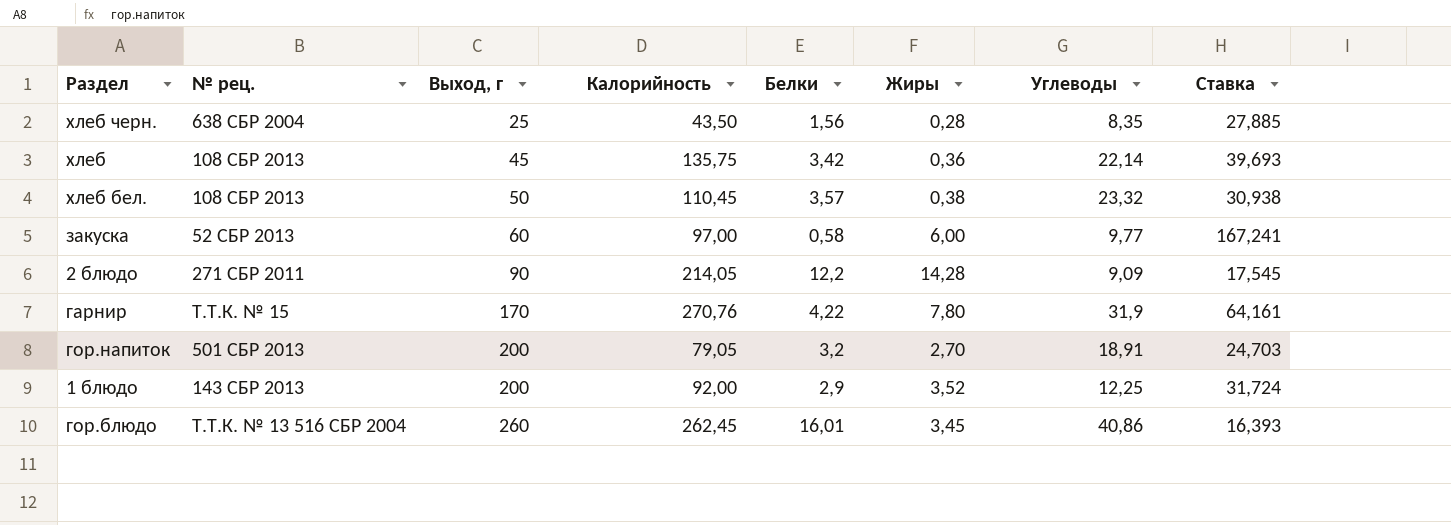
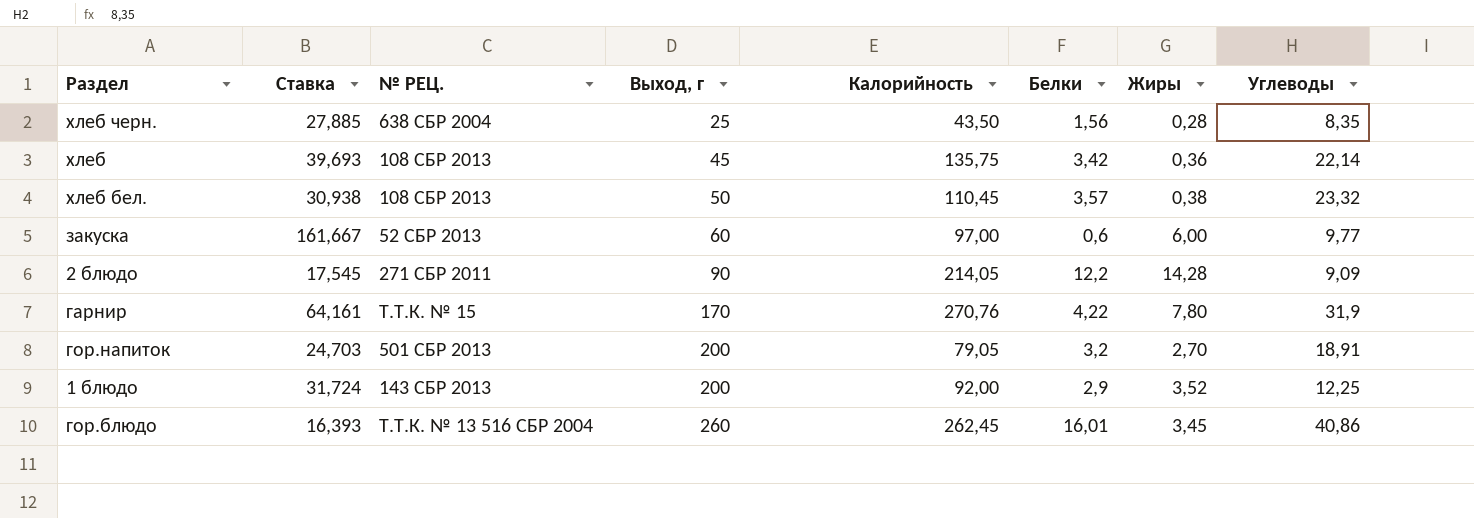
column Ставка | position: 8 -> 2
column name: № рец. -> № РЕЦ.
закуска | Ставка: 167,241 -> 161,667
закуска | Белки: 0,58 -> 0,6

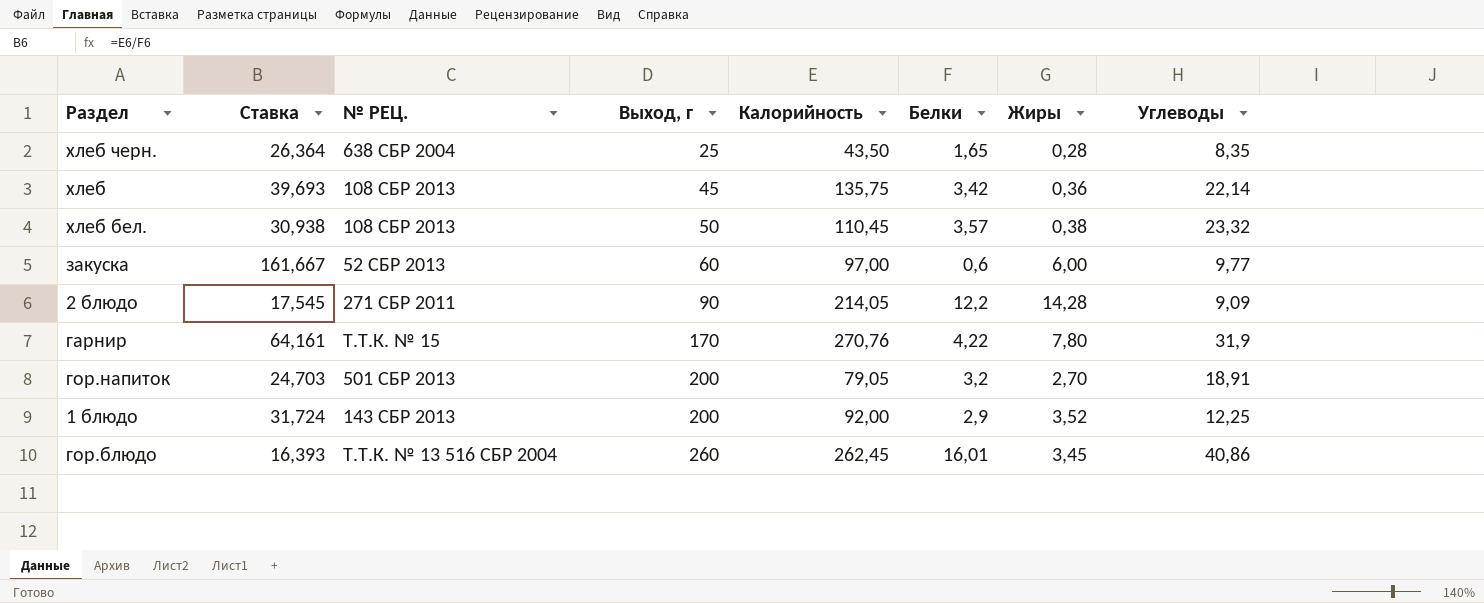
хлеб черн. | Ставка: 27,885 -> 26,364
хлеб черн. | Белки: 1,56 -> 1,65

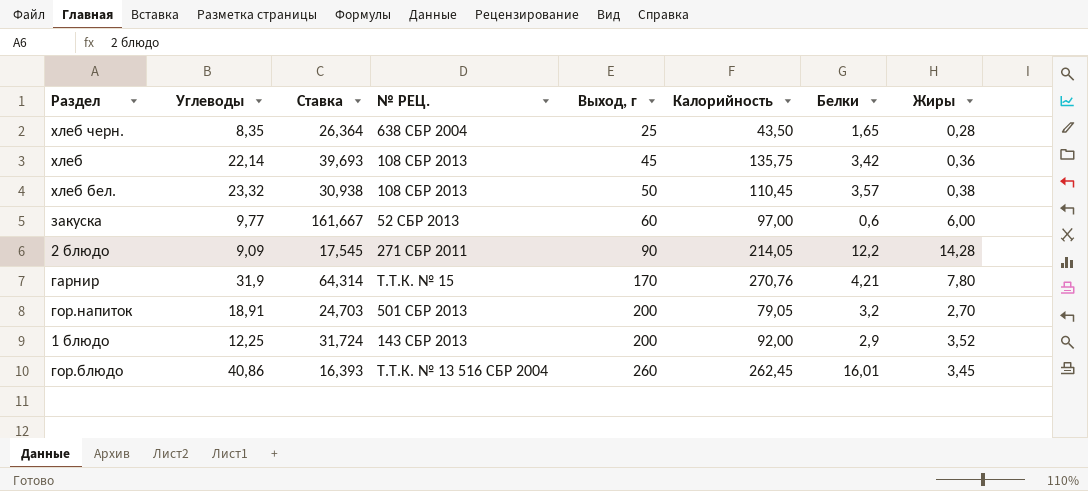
column Углеводы | position: 8 -> 2
гарнир | Ставка: 64,161 -> 64,314
гарнир | Белки: 4,22 -> 4,21

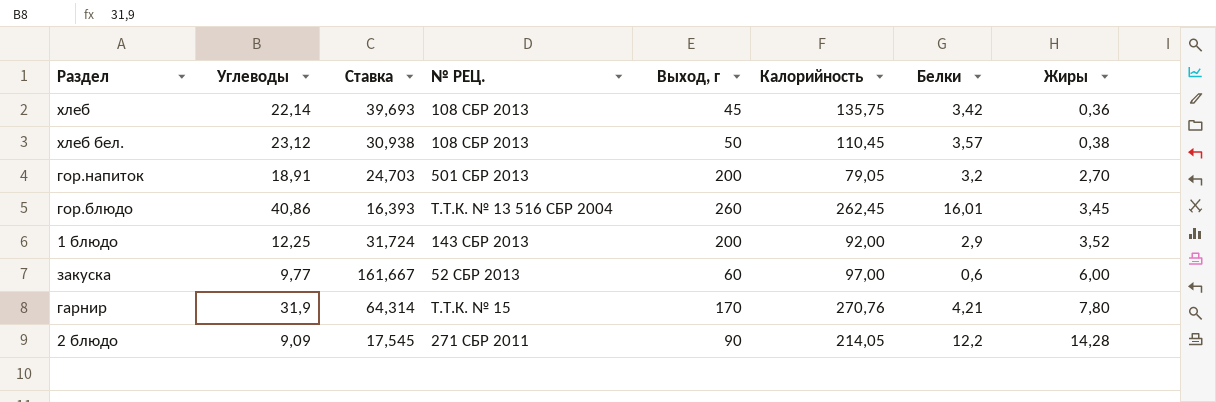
row order: Выход, г ascending -> Жиры ascending
row хлеб черн.: 8,35 | 26,364 | 638 СБР 2004 | 25 | 43,50 | 1,65 | 0,28 -> none
хлеб бел. | Углеводы: 23,32 -> 23,12

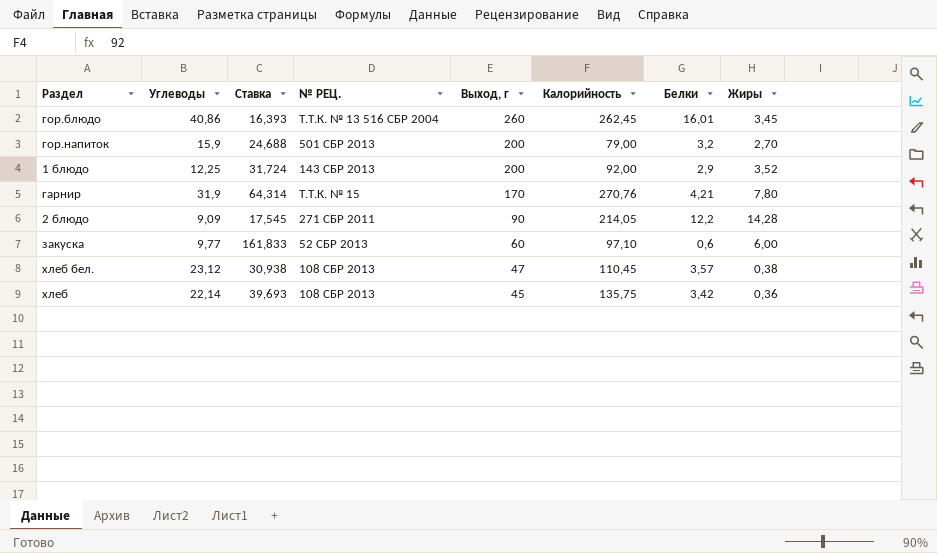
row order: Жиры ascending -> Выход, г descending
гор.напиток | Углеводы: 18,91 -> 15,9
гор.напиток | Ставка: 24,703 -> 24,688
гор.напиток | Калорийность: 79,05 -> 79,00
закуска | Ставка: 161,667 -> 161,833
закуска | Калорийность: 97,00 -> 97,10
хлеб бел. | Выход, г: 50 -> 47

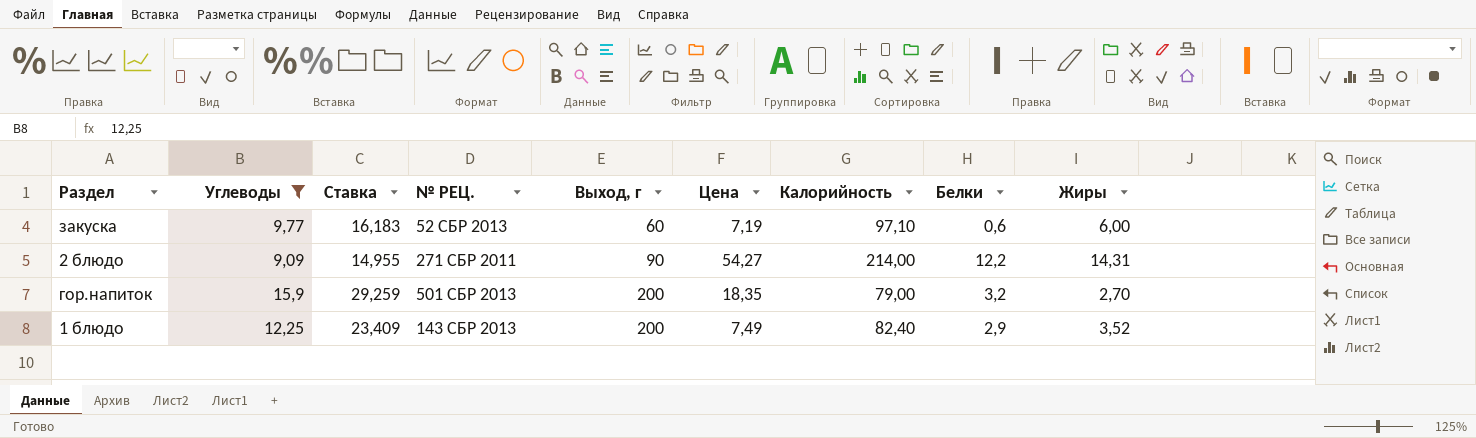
filter: none -> Углеводы <= 15,9
row order: Выход, г descending -> Выход, г ascending
column Ставка | formula: [Калорийность] / [Белки] -> [Калорийность] / [Жиры]
column Цена | position: none -> 6
2 блюдо | Калорийность: 214,05 -> 214,00
2 блюдо | Жиры: 14,28 -> 14,31
1 блюдо | Калорийность: 92,00 -> 82,40

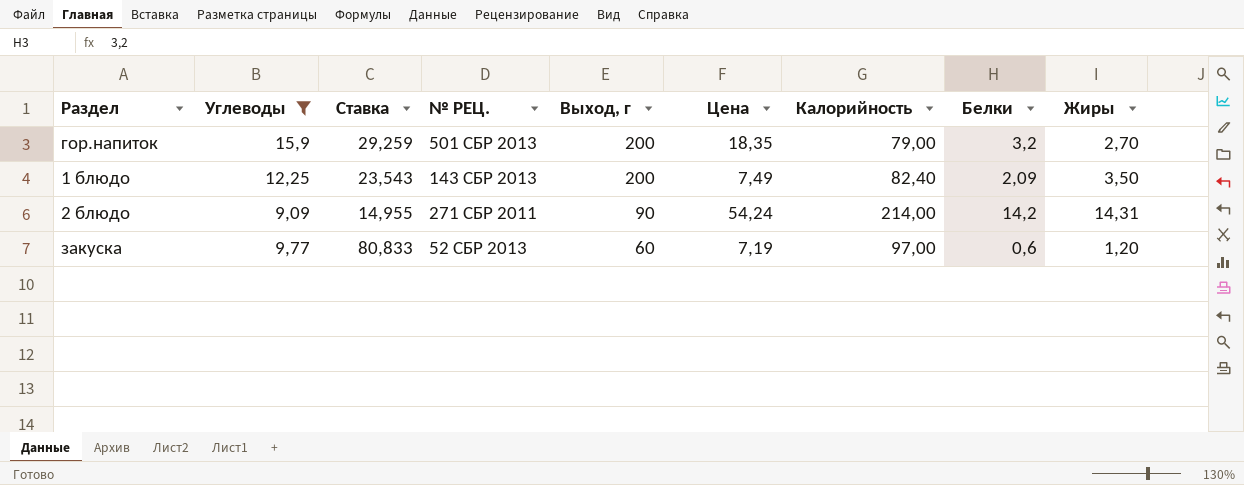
row order: Выход, г ascending -> Выход, г descending
1 блюдо | Ставка: 23,409 -> 23,543
1 блюдо | Белки: 2,9 -> 2,09
1 блюдо | Жиры: 3,52 -> 3,50
2 блюдо | Цена: 54,27 -> 54,24
2 блюдо | Белки: 12,2 -> 14,2
закуска | Ставка: 16,183 -> 80,833
закуска | Калорийность: 97,10 -> 97,00
закуска | Жиры: 6,00 -> 1,20

